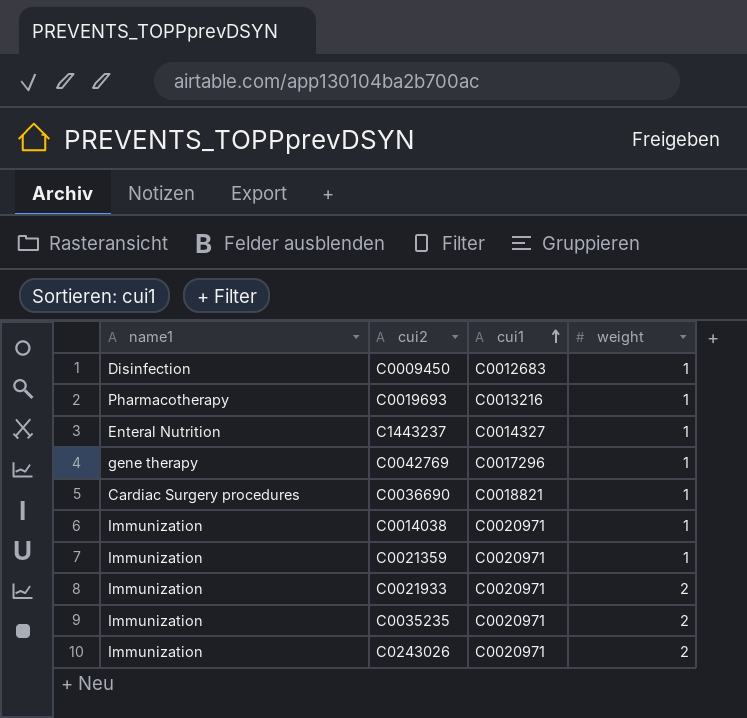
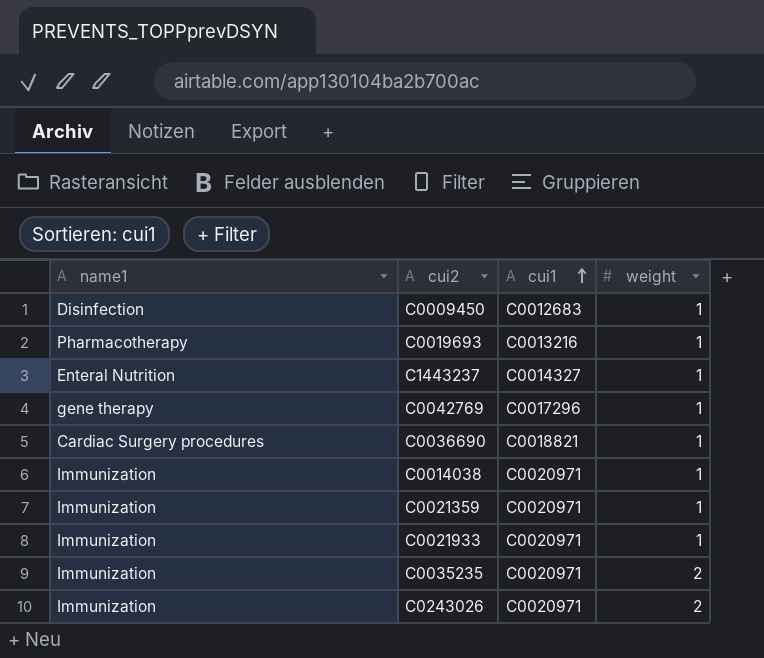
C0021933 | weight: 2 -> 1

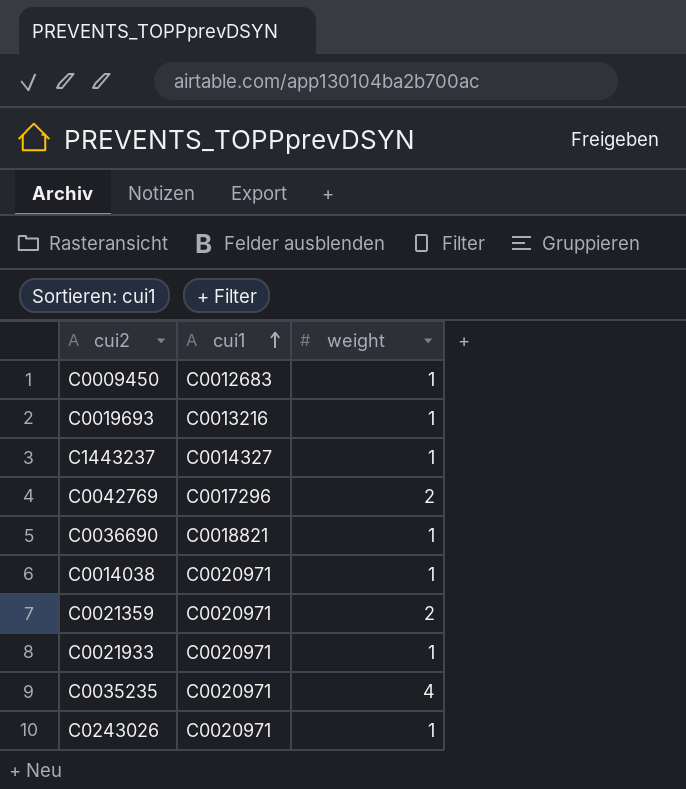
column name1 | position: 1 -> none
C0042769 | weight: 1 -> 2
C0021359 | weight: 1 -> 2
C0035235 | weight: 2 -> 4
C0243026 | weight: 2 -> 1

